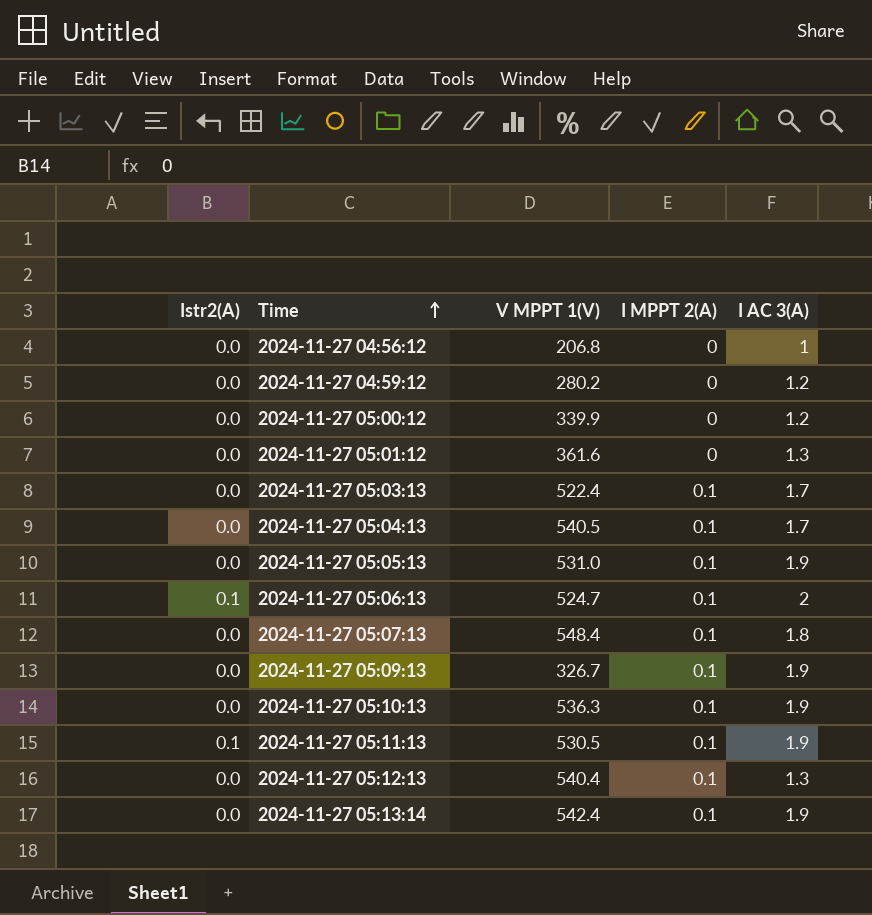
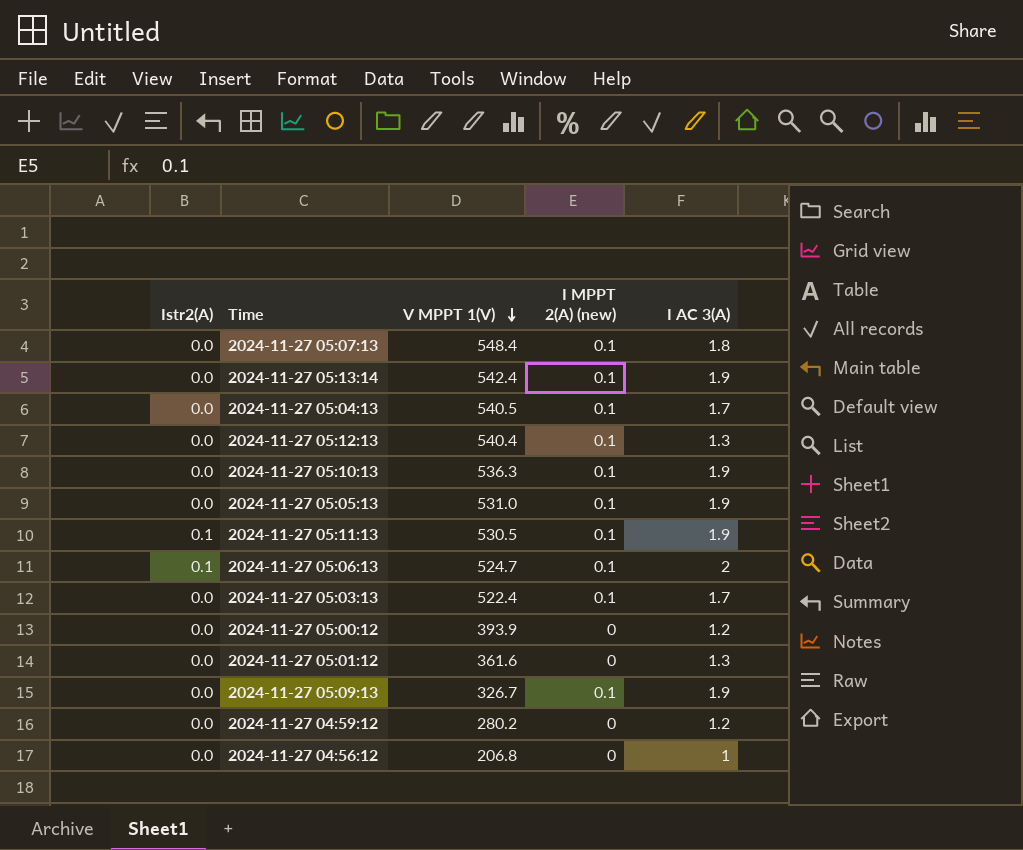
row order: Time ascending -> V MPPT 1(V) descending
column name: I MPPT 2(A) -> I MPPT 2(A) (new)
2024-11-27 05:00:12 | V MPPT 1(V): 339.9 -> 393.9

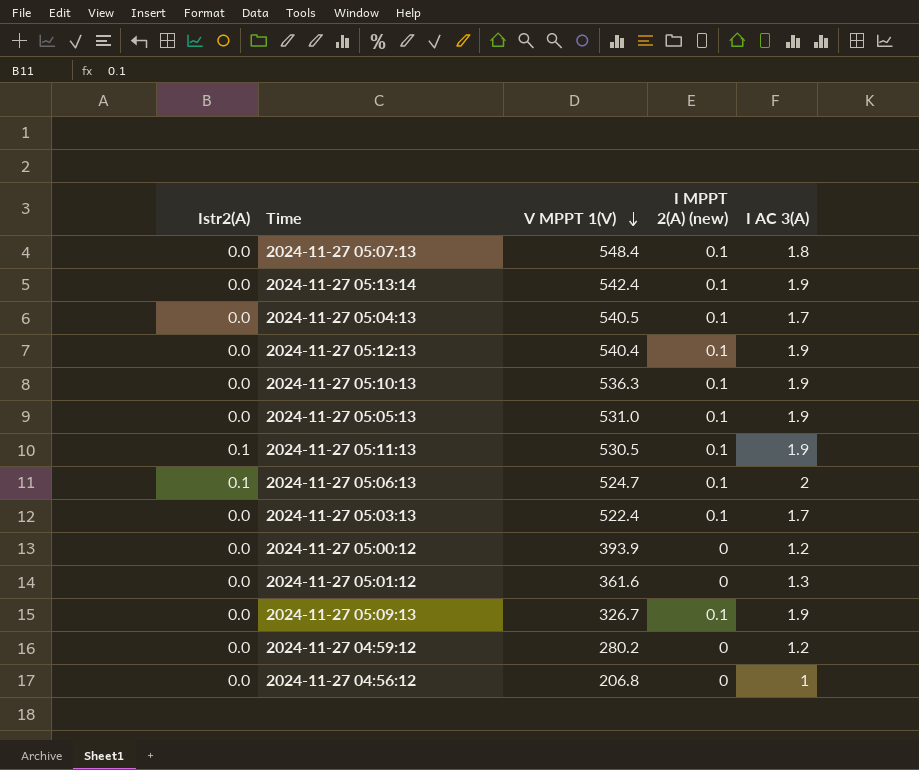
2024-11-27 05:12:13 | I AC 3(A): 1.3 -> 1.9

